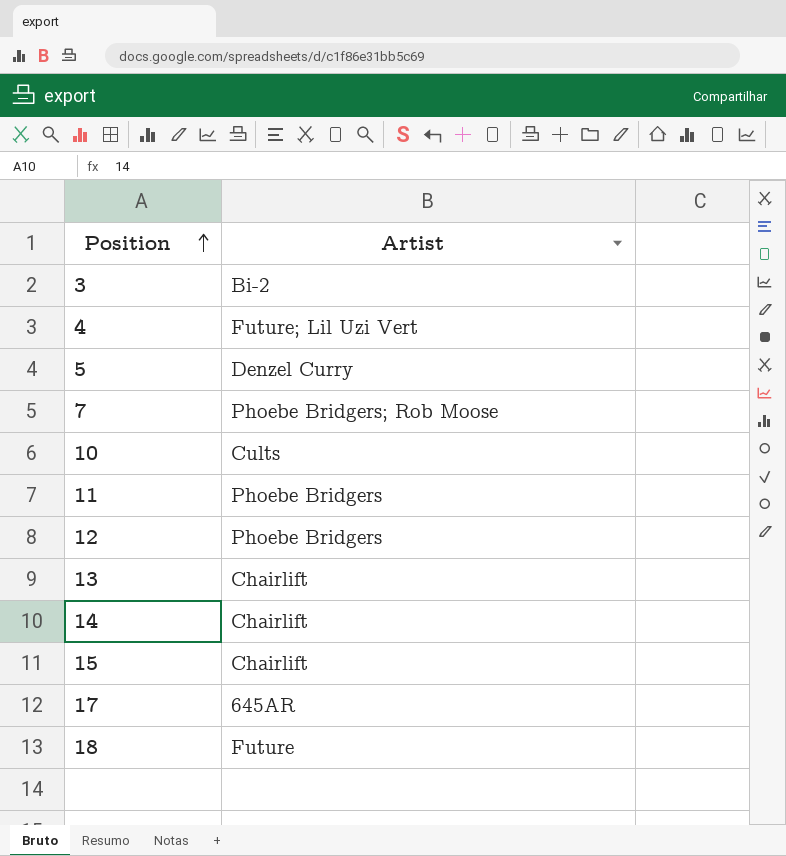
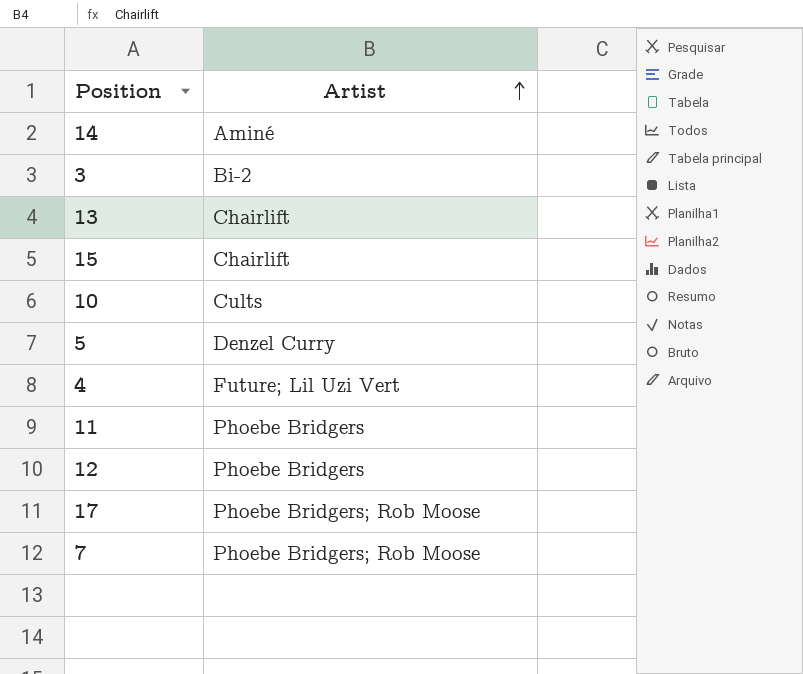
row order: Position ascending -> Artist ascending
row 18: Future -> none
14 | Artist: Chairlift -> Aminé
17 | Artist: 645AR -> Phoebe Bridgers; Rob Moose

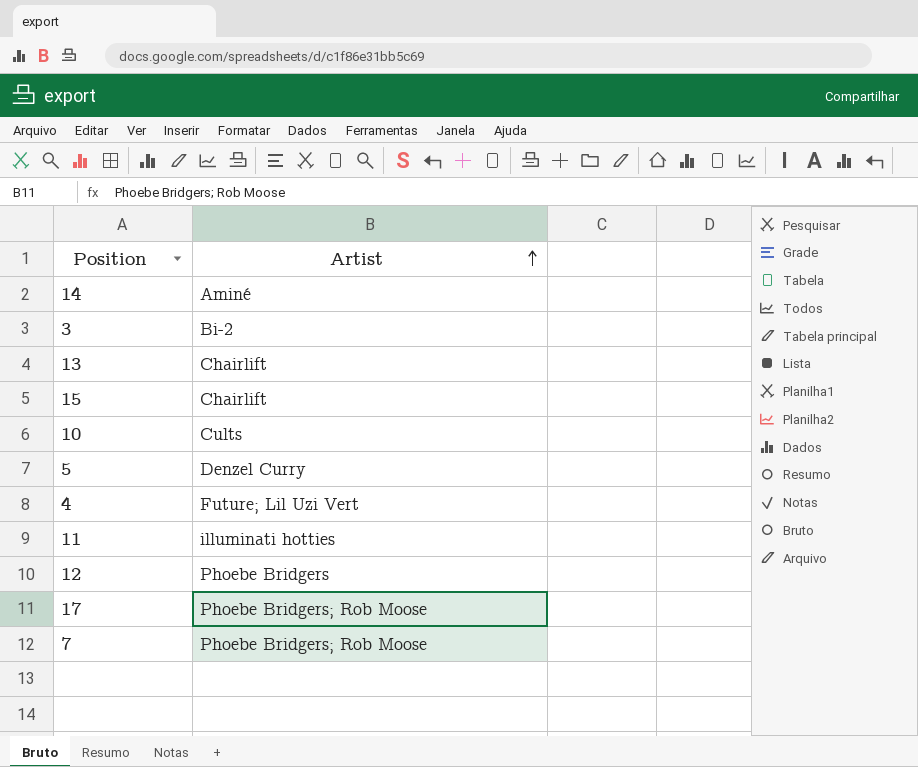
11 | Artist: Phoebe Bridgers -> illuminati hotties

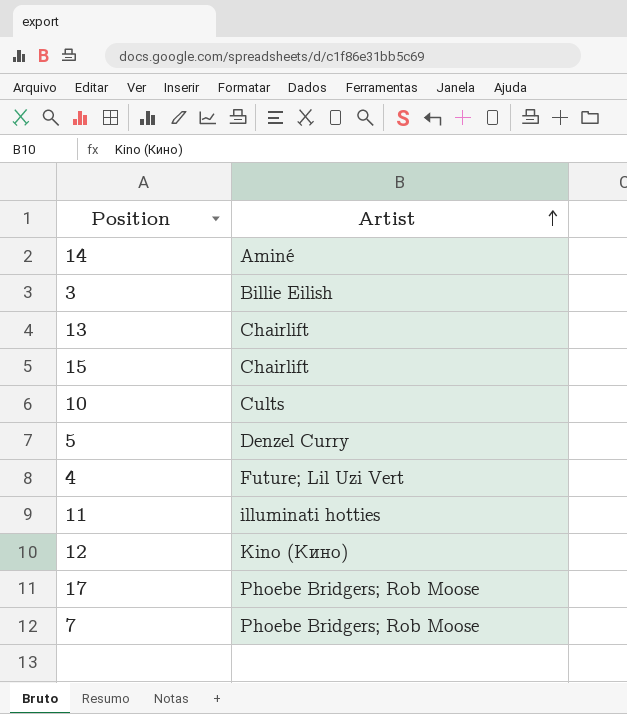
3 | Artist: Bi-2 -> Billie Eilish
12 | Artist: Phoebe Bridgers -> Kino (Кино)

